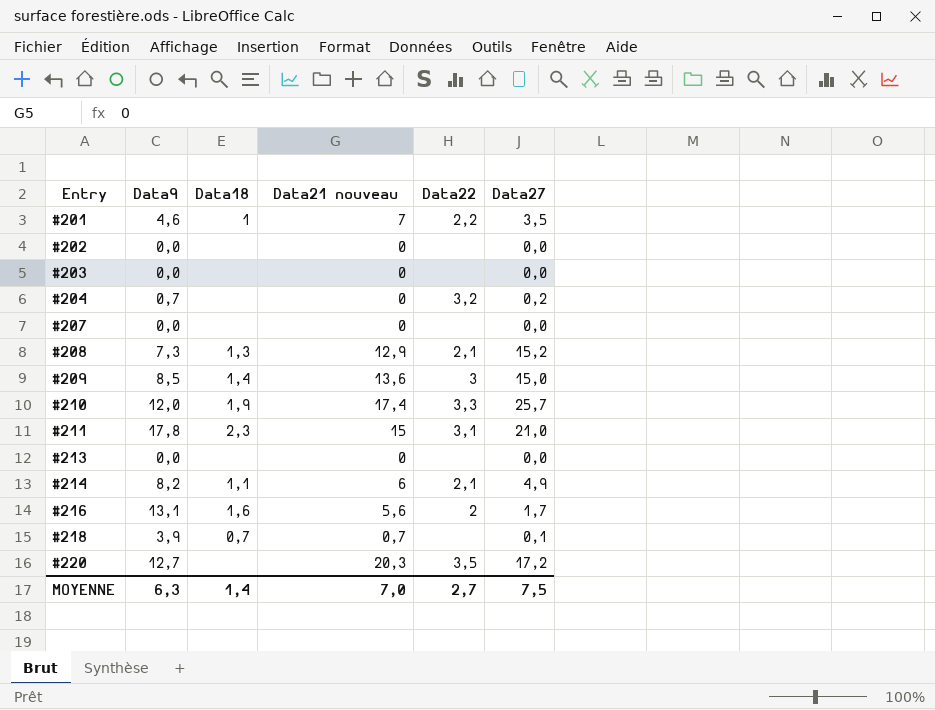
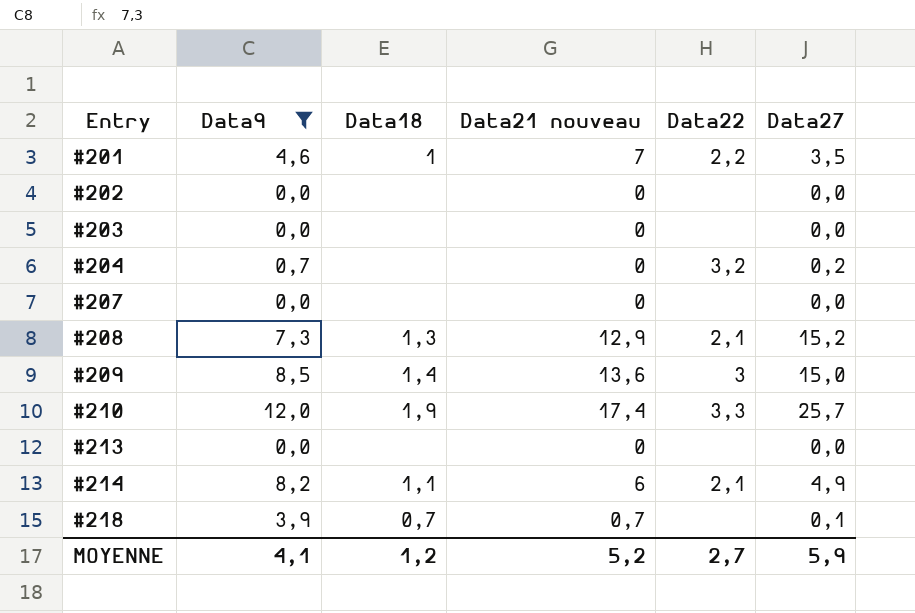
filter: none -> Data9 <= 12,0
MOYENNE | Data9: 6,3 -> 4,1
MOYENNE | Data18: 1,4 -> 1,2
MOYENNE | Data21 nouveau: 7,0 -> 5,2
MOYENNE | Data27: 7,5 -> 5,9

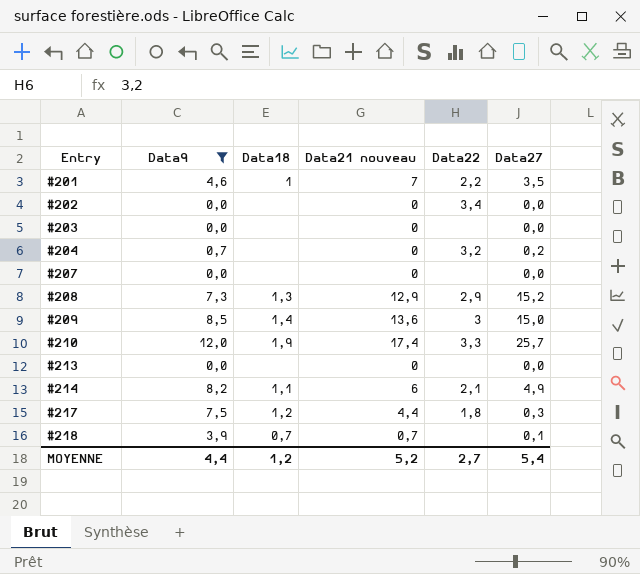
#202 | Data22: none -> 3,4
#208 | Data22: 2,1 -> 2,9
row #217: none -> 7,5 | 1,2 | 4,4 | 1,8 | 0,3
MOYENNE | Data9: 4,1 -> 4,4
MOYENNE | Data27: 5,9 -> 5,4

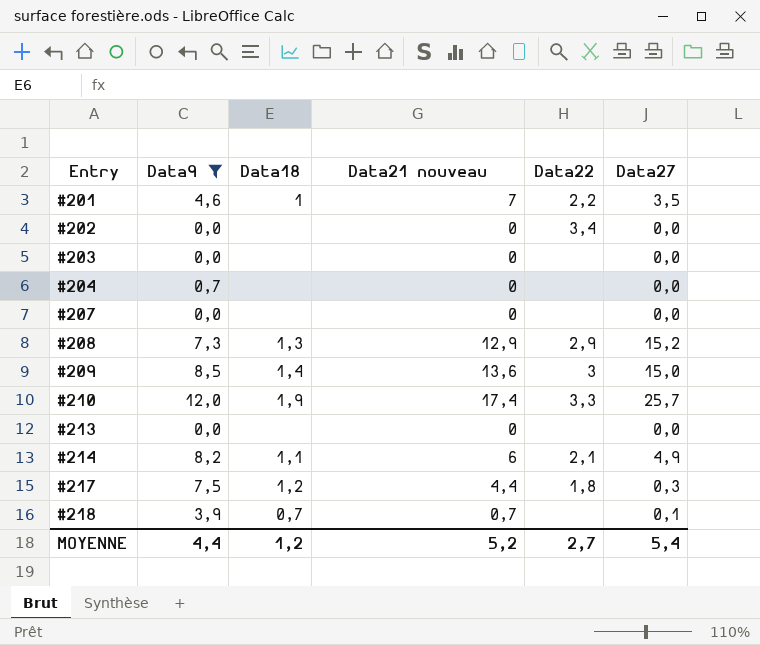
#204 | Data22: 3,2 -> none
#204 | Data27: 0,2 -> 0,0

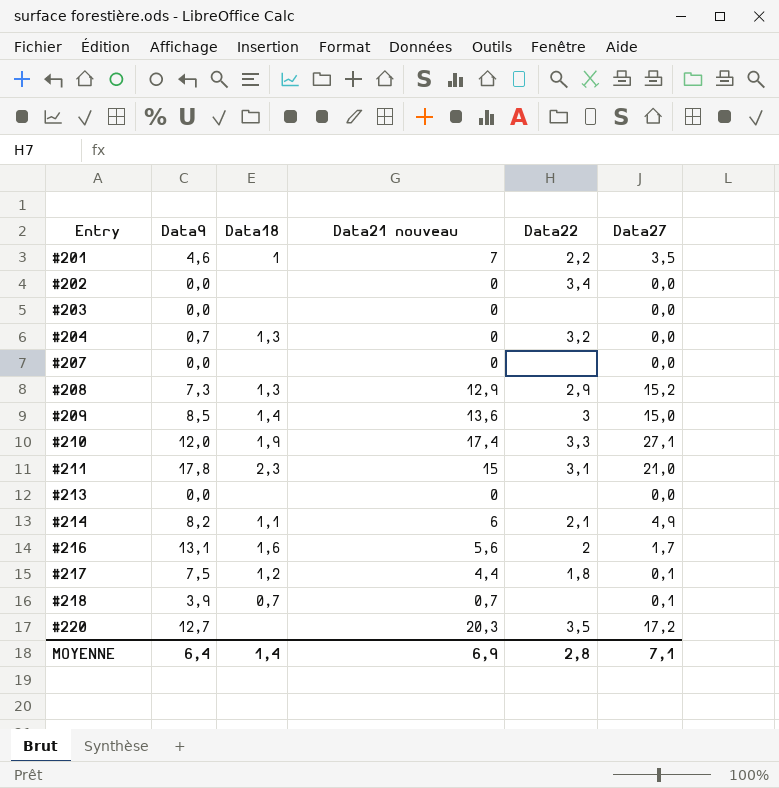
filter: Data9 <= 12,0 -> none
#204 | Data18: none -> 1,3
#204 | Data22: none -> 3,2
#210 | Data27: 25,7 -> 27,1
#217 | Data27: 0,3 -> 0,1
MOYENNE | Data9: 4,4 -> 6,4
MOYENNE | Data18: 1,2 -> 1,4
MOYENNE | Data21 nouveau: 5,2 -> 6,9
MOYENNE | Data22: 2,7 -> 2,8
MOYENNE | Data27: 5,4 -> 7,1

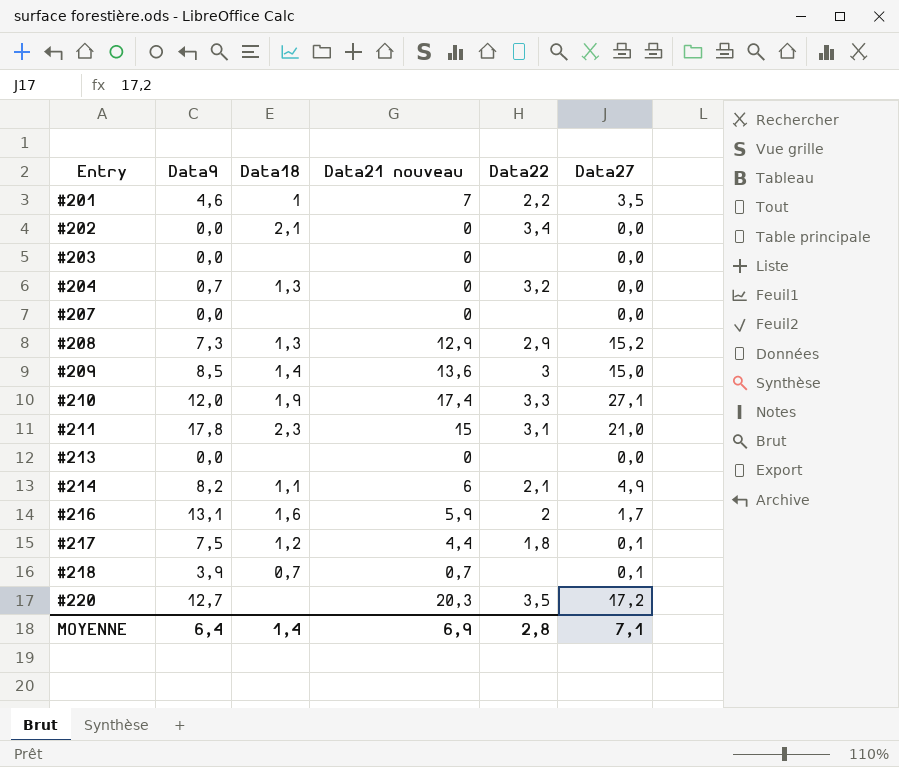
#202 | Data18: none -> 2,1
#216 | Data21 nouveau: 5,6 -> 5,9

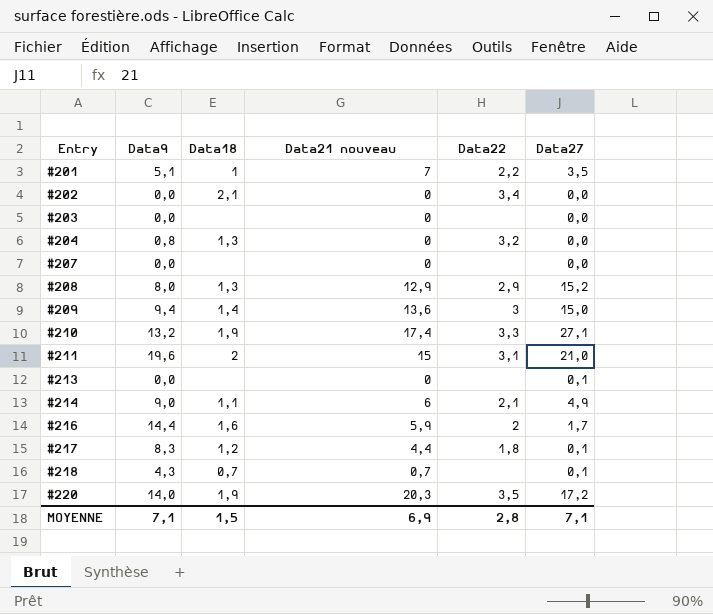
#201 | Data9: 4,6 -> 5,1
#204 | Data9: 0,7 -> 0,8
#208 | Data9: 7,3 -> 8,0
#209 | Data9: 8,5 -> 9,4
#210 | Data9: 12,0 -> 13,2
#211 | Data9: 17,8 -> 19,6
#211 | Data18: 2,3 -> 2
#213 | Data27: 0,0 -> 0,1
#214 | Data9: 8,2 -> 9,0
#216 | Data9: 13,1 -> 14,4
#217 | Data9: 7,5 -> 8,3
#218 | Data9: 3,9 -> 4,3
#220 | Data9: 12,7 -> 14,0
#220 | Data18: none -> 1,9
MOYENNE | Data9: 6,4 -> 7,1
MOYENNE | Data18: 1,4 -> 1,5

